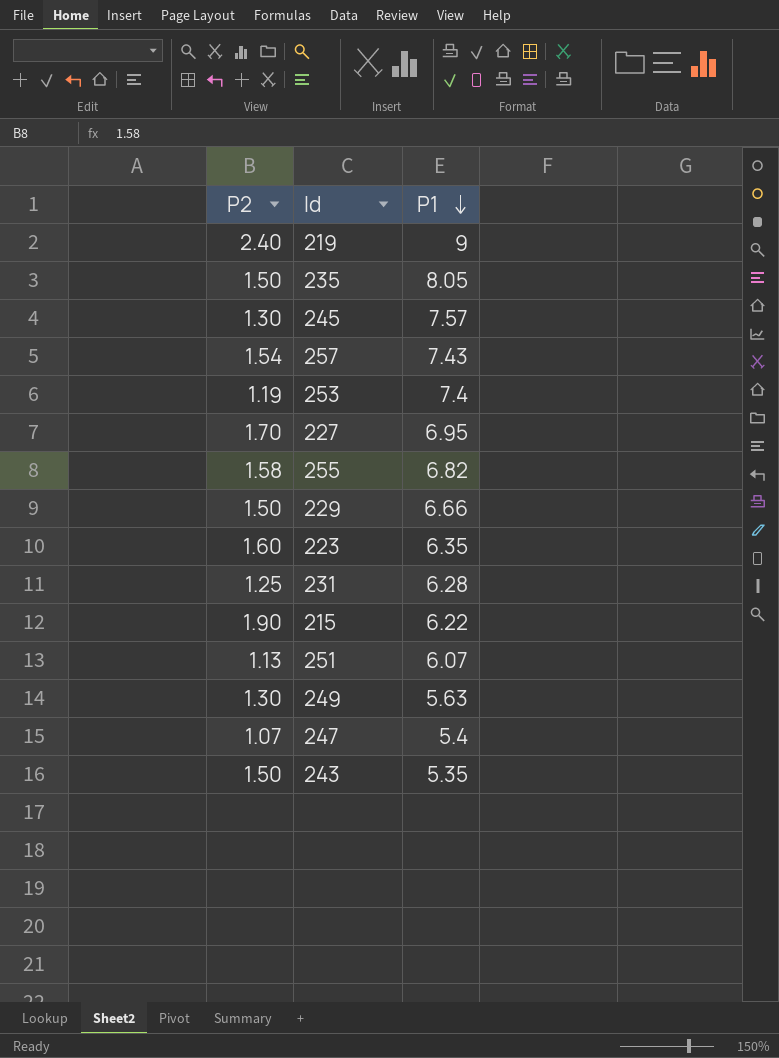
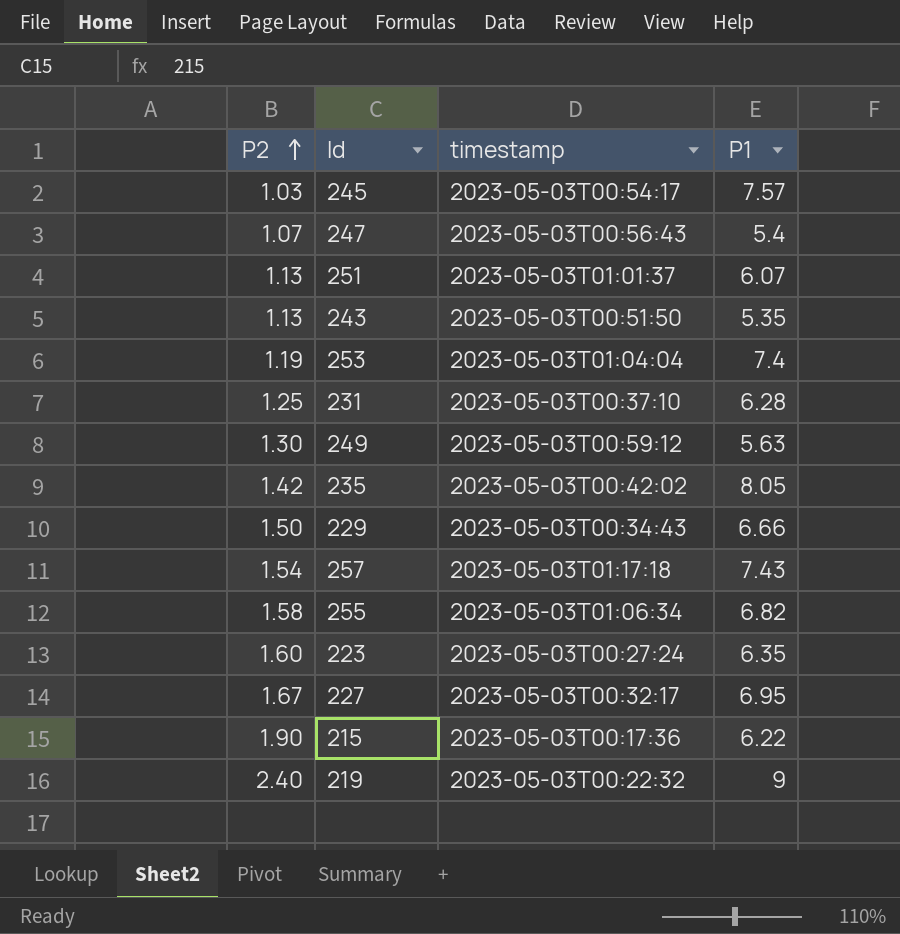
row order: P1 descending -> P2 ascending
column timestamp | position: none -> 3
245 | P2: 1.30 -> 1.03
243 | P2: 1.50 -> 1.13
235 | P2: 1.50 -> 1.42
227 | P2: 1.70 -> 1.67

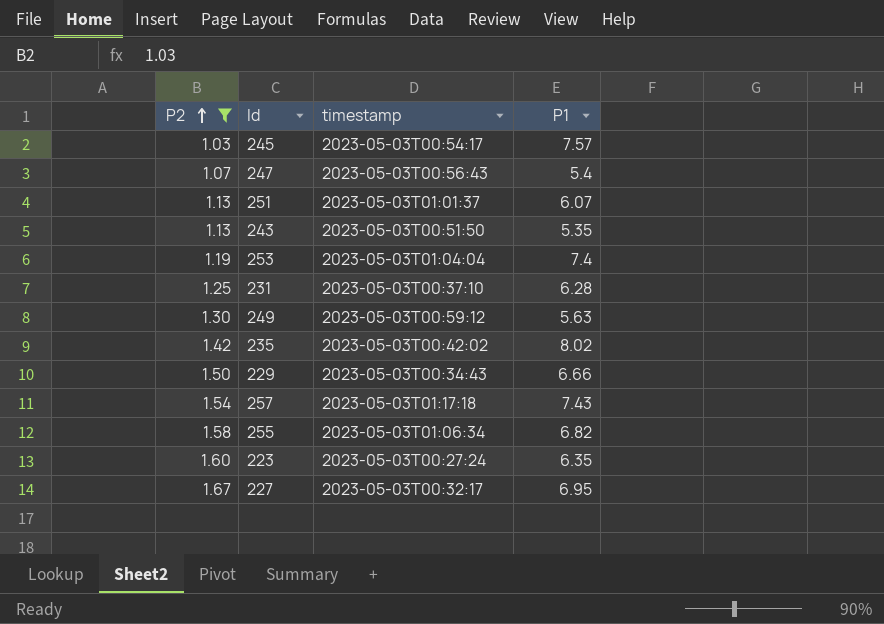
filter: none -> P2 <= 1.67
235 | P1: 8.05 -> 8.02

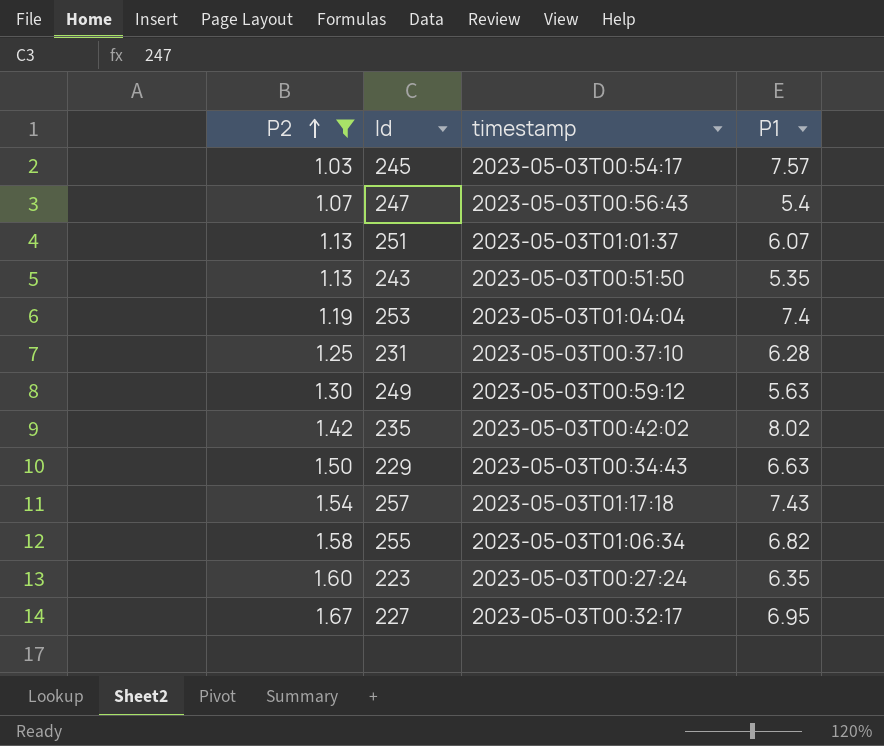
229 | P1: 6.66 -> 6.63

